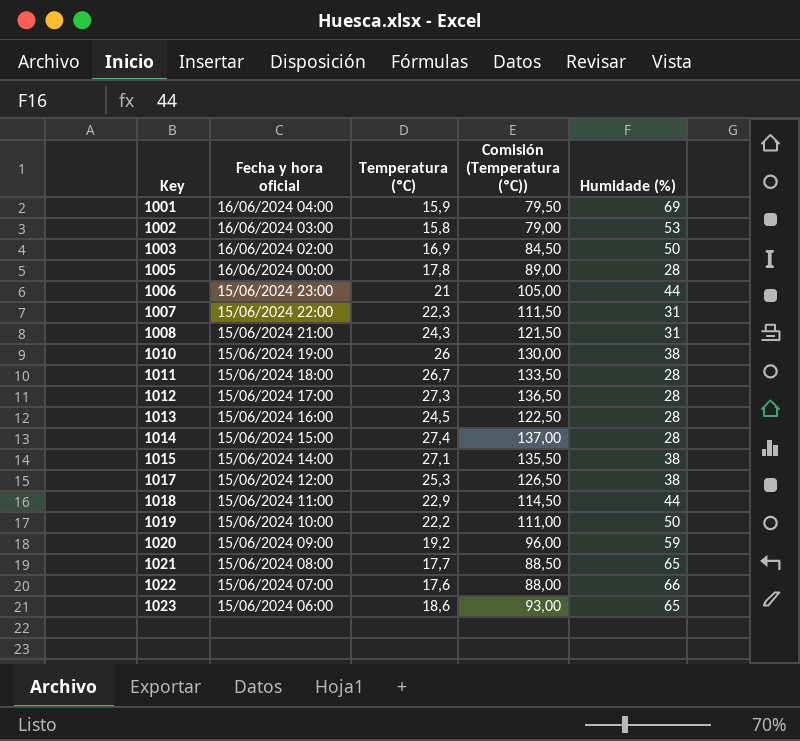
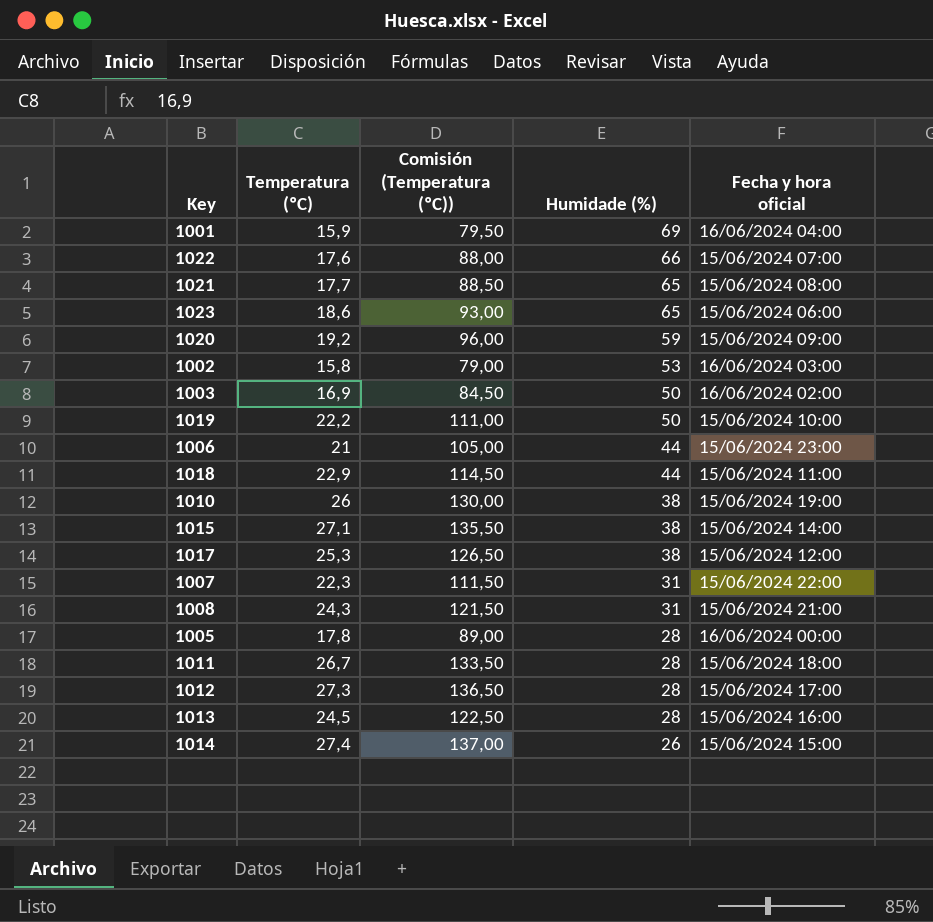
row order: Key ascending -> Humidade (%) descending
column Fecha y hora oficial | position: 2 -> 5
1014 | Humidade (%): 28 -> 26

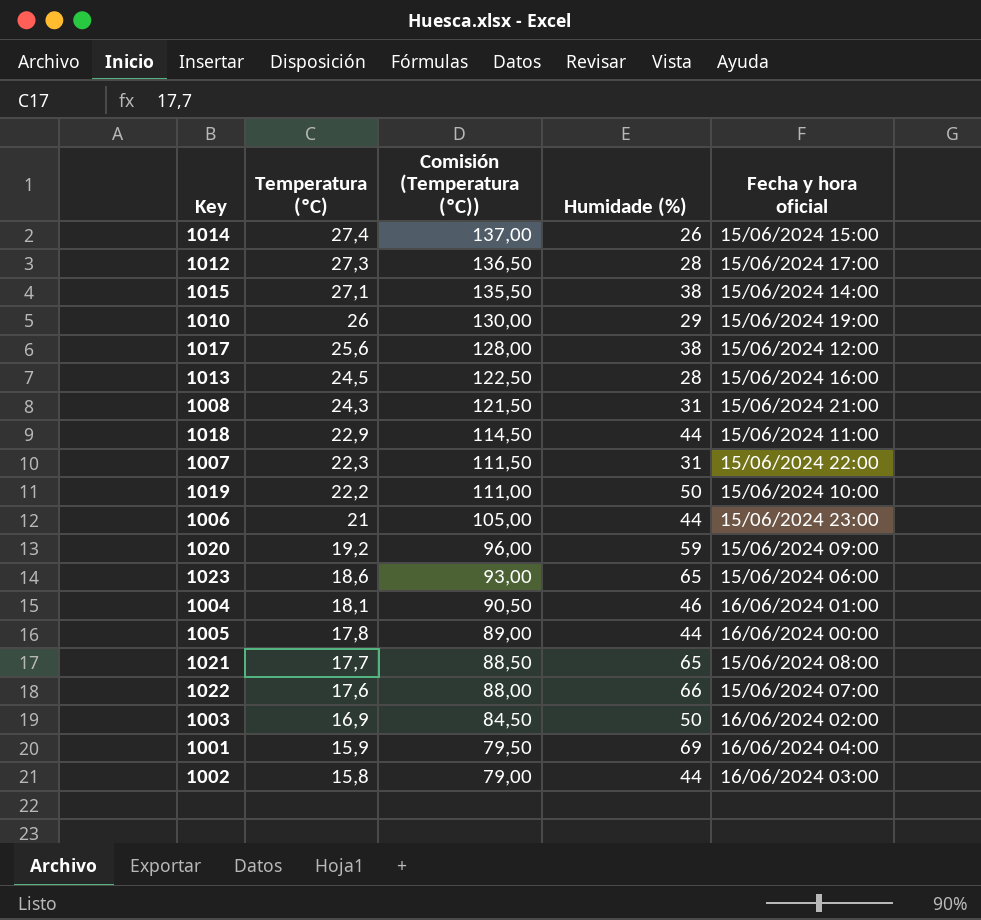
row order: Humidade (%) descending -> Temperatura (ºC) descending
row 1011: 26,7 | 133,50 | 28 | 15/06/2024 18:00 -> none
1010 | Humidade (%): 38 -> 29
1017 | Temperatura (ºC): 25,3 -> 25,6
1017 | Comisión (Temperatura (ºC)): 126,50 -> 128,00
row 1004: none -> 18,1 | 90,50 | 46 | 16/06/2024 01:00
1005 | Humidade (%): 28 -> 44
1002 | Humidade (%): 53 -> 44

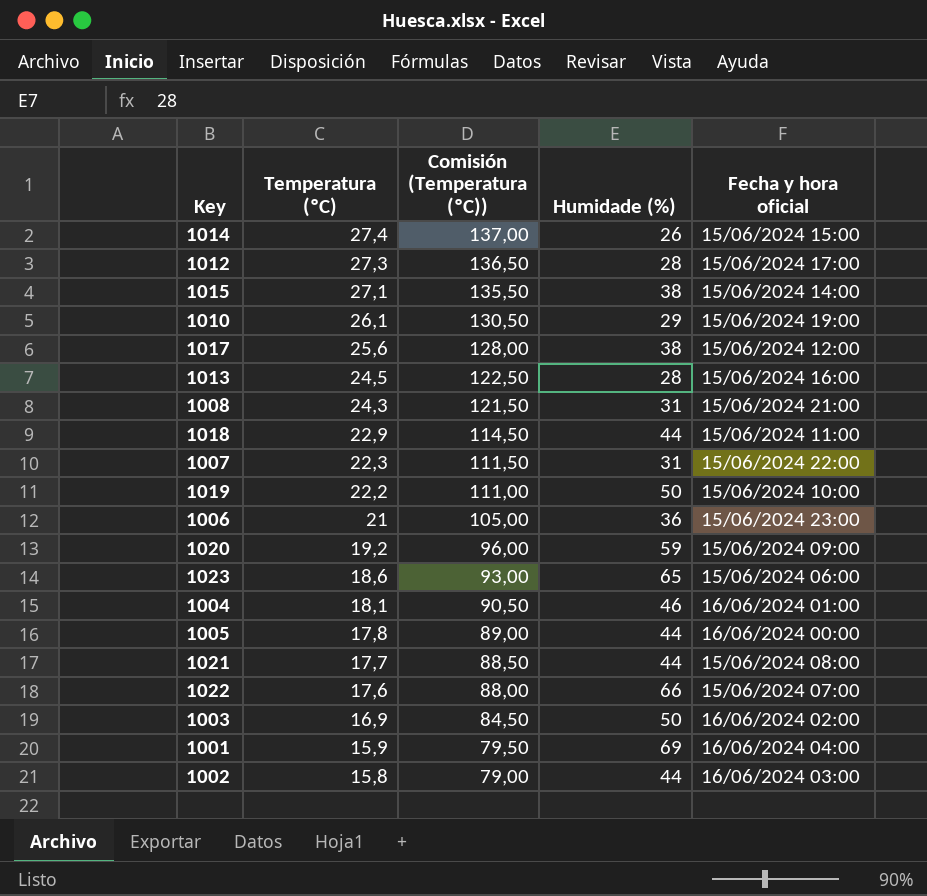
1010 | Temperatura (ºC): 26 -> 26,1
1010 | Comisión (Temperatura (ºC)): 130,00 -> 130,50
1006 | Humidade (%): 44 -> 36
1021 | Humidade (%): 65 -> 44

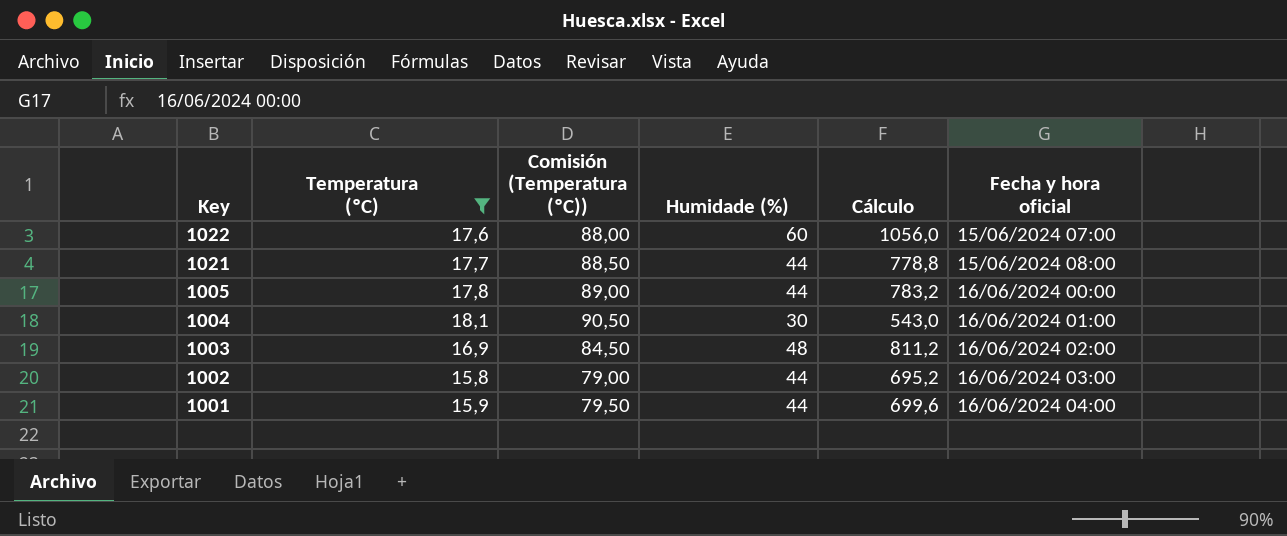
filter: none -> Temperatura (ºC) <= 18,1
row order: Temperatura (ºC) descending -> Key descending
column Cálculo | formula: none -> [Temperatura (ºC)] * [Humidade (%)]
1022 | Humidade (%): 66 -> 60
1004 | Humidade (%): 46 -> 30
1003 | Humidade (%): 50 -> 48
1001 | Humidade (%): 69 -> 44

